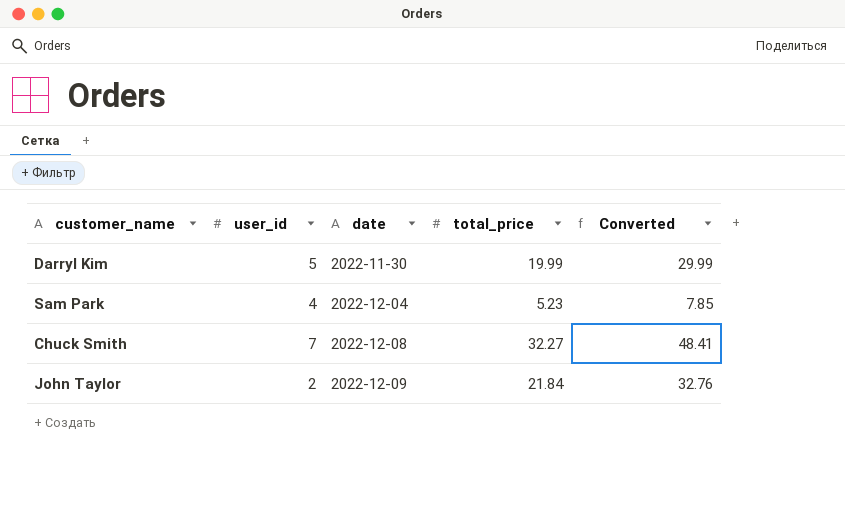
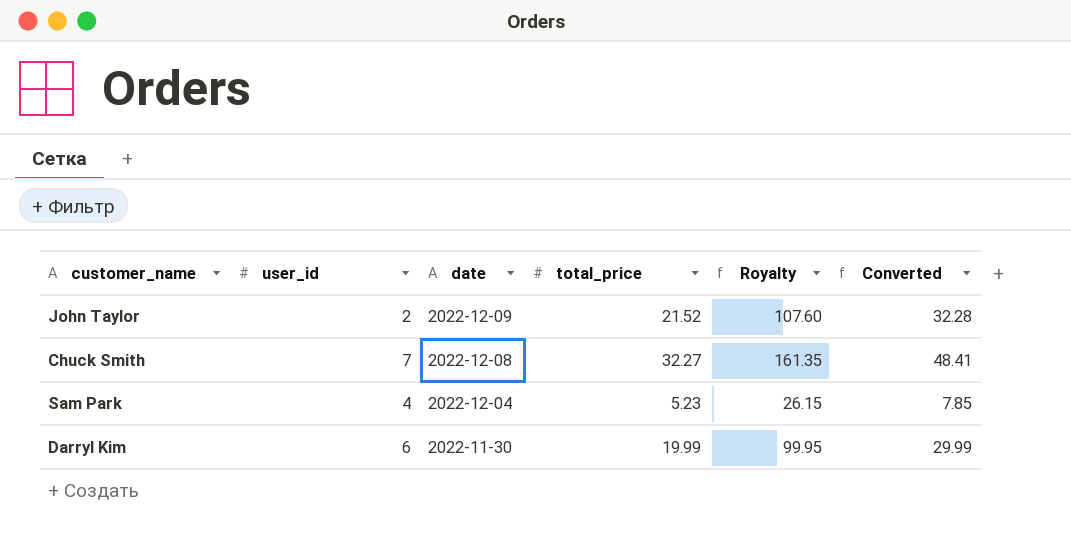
row order: date ascending -> date descending
column Royalty | formula: none -> [total_price] * 5
John Taylor | total_price: 21.84 -> 21.52
John Taylor | Converted: 32.76 -> 32.28
Darryl Kim | user_id: 5 -> 6

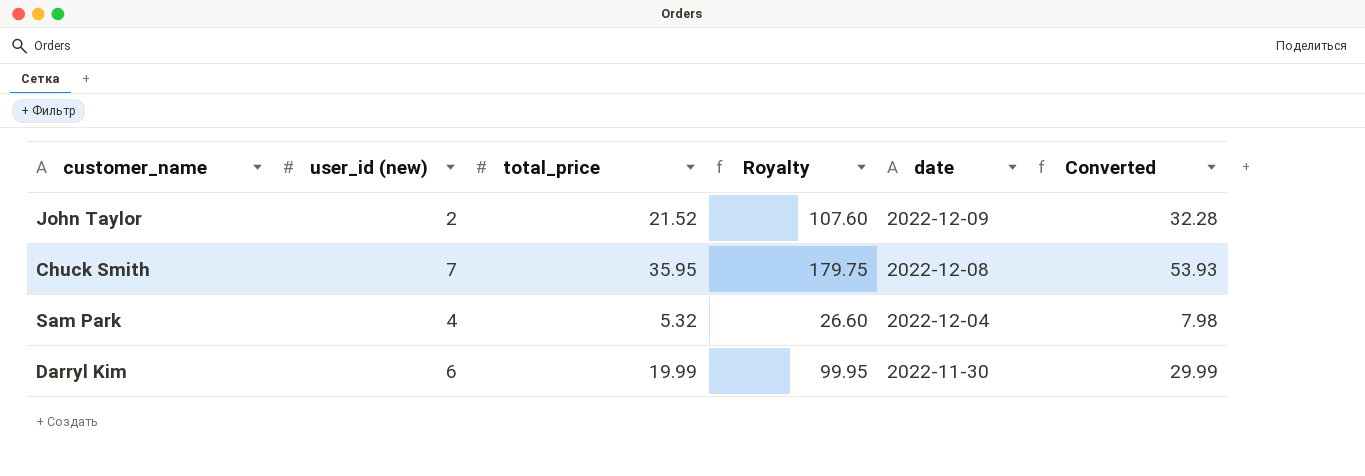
column name: user_id -> user_id (new)
column date | position: 3 -> 5
Chuck Smith | total_price: 32.27 -> 35.95
Chuck Smith | Royalty: 161.35 -> 179.75
Chuck Smith | Converted: 48.41 -> 53.93
Sam Park | total_price: 5.23 -> 5.32
Sam Park | Royalty: 26.15 -> 26.60
Sam Park | Converted: 7.85 -> 7.98

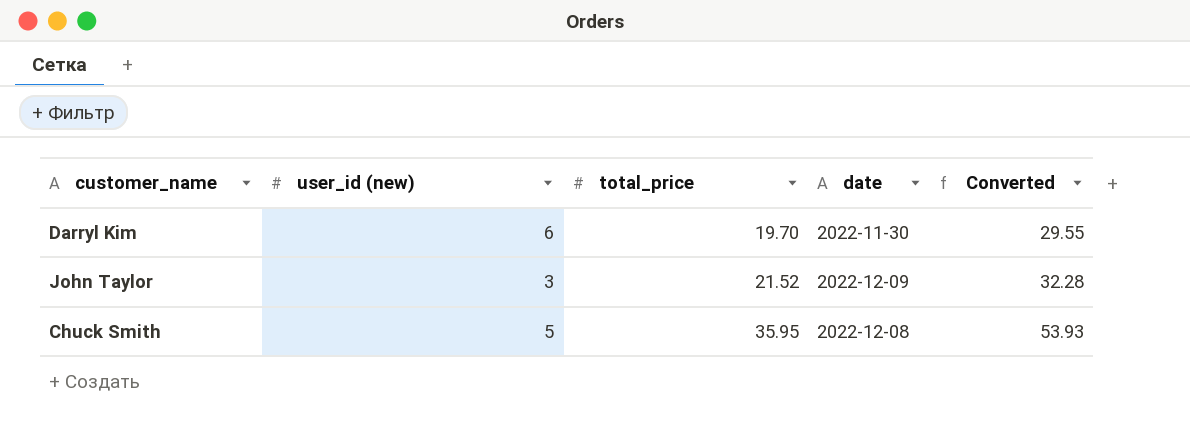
row order: date descending -> total_price ascending
column Royalty | formula: [total_price] * 5 -> none
row Sam Park: 4 | 5.32 | 26.60 | 2022-12-04 | 7.98 -> none
Darryl Kim | total_price: 19.99 -> 19.70
Darryl Kim | Converted: 29.99 -> 29.55
John Taylor | user_id (new): 2 -> 3
Chuck Smith | user_id (new): 7 -> 5

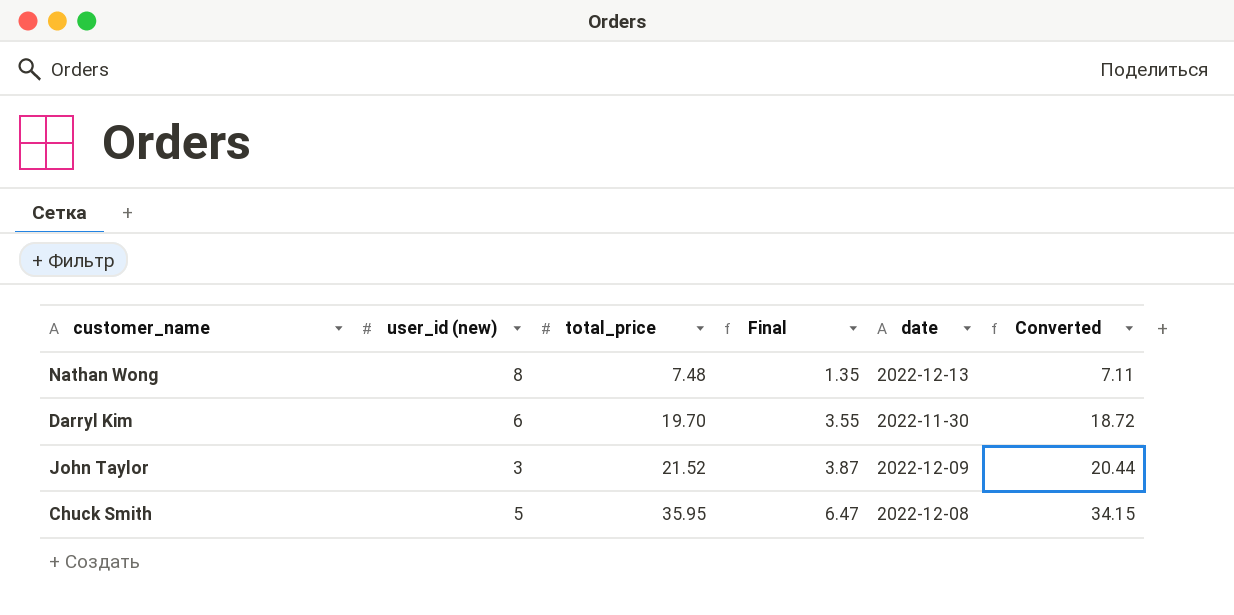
column Final | formula: none -> [total_price] * 0.18
column Converted | formula: [total_price] * 1.5 -> [total_price] * 0.95
row Nathan Wong: none -> 8 | 7.48 | 1.35 | 2022-12-13 | 7.11

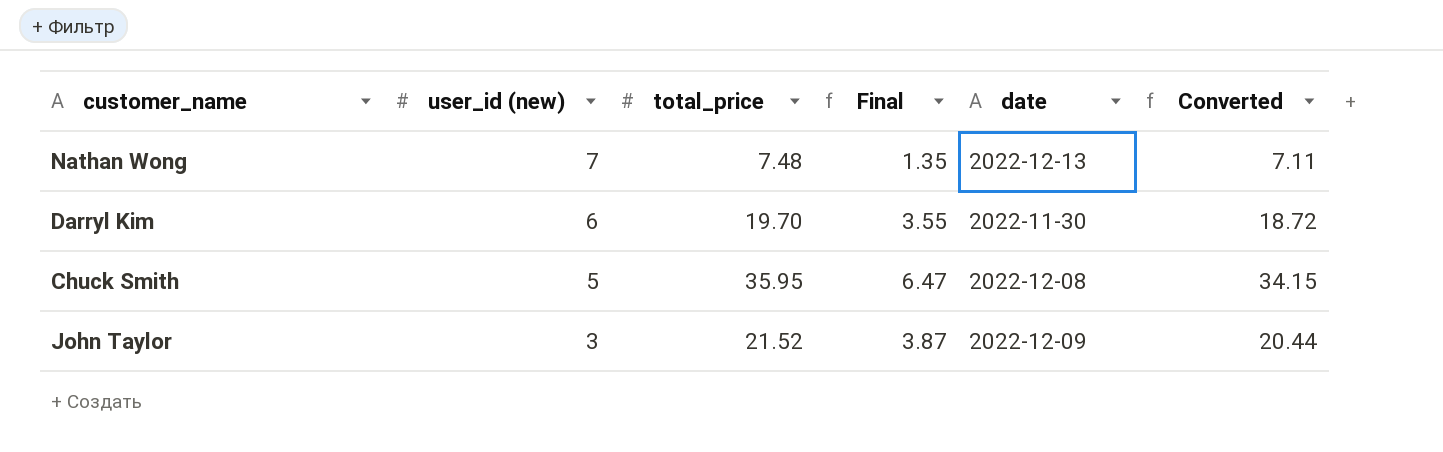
row order: total_price ascending -> user_id (new) descending
Nathan Wong | user_id (new): 8 -> 7

